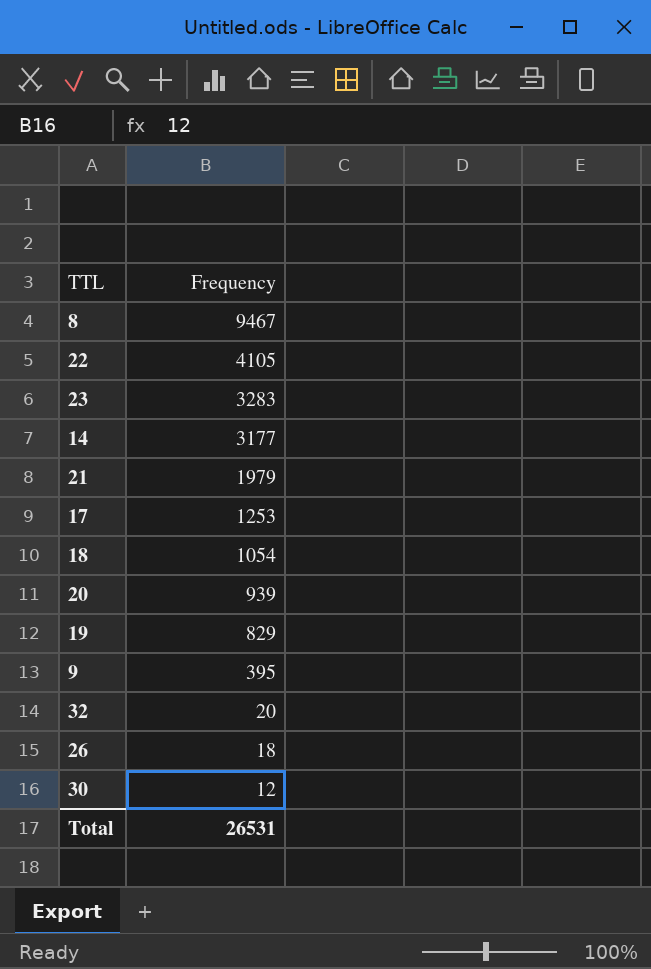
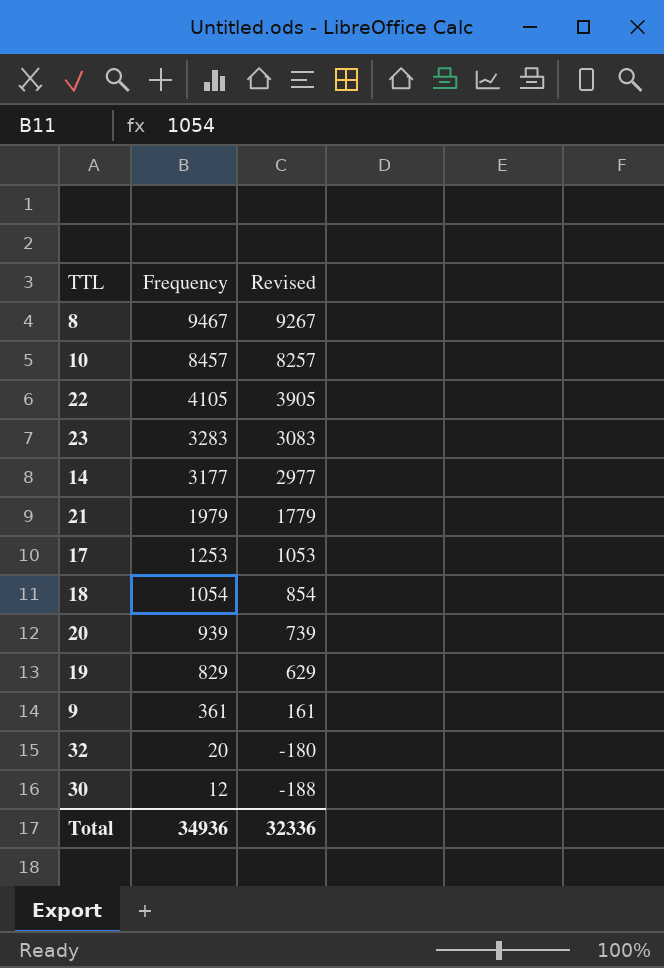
column Revised | formula: none -> [Frequency] - 200
row 26: 18 -> none
row 10: none -> 8457 | 8257
9 | Frequency: 395 -> 361
Total | Frequency: 26531 -> 34936

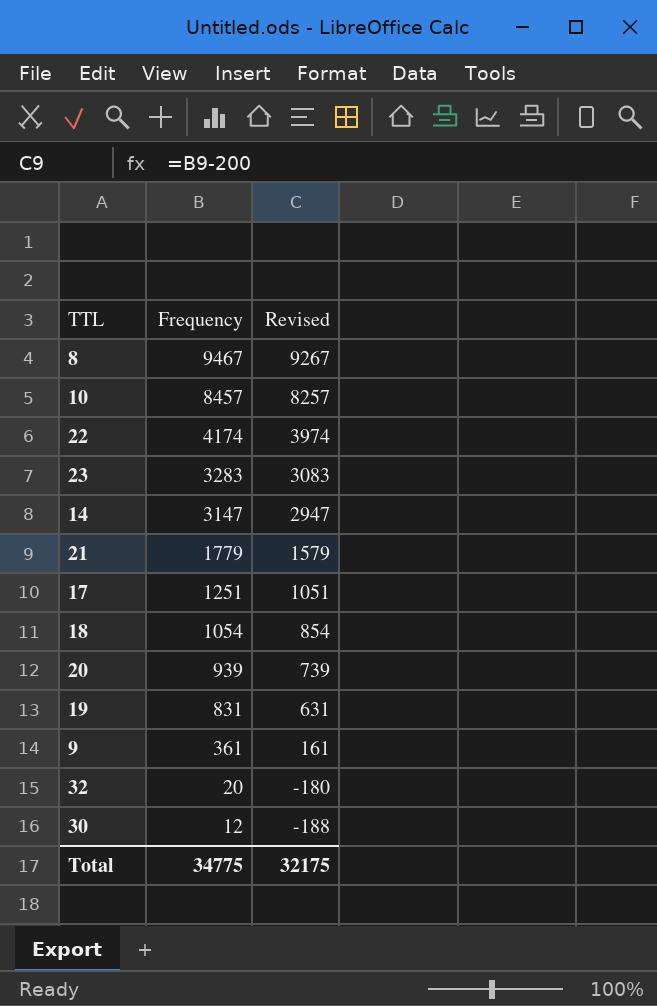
22 | Frequency: 4105 -> 4174
22 | Revised: 3905 -> 3974
14 | Frequency: 3177 -> 3147
14 | Revised: 2977 -> 2947
21 | Frequency: 1979 -> 1779
21 | Revised: 1779 -> 1579
17 | Frequency: 1253 -> 1251
17 | Revised: 1053 -> 1051
19 | Frequency: 829 -> 831
19 | Revised: 629 -> 631
Total | Frequency: 34936 -> 34775
Total | Revised: 32336 -> 32175

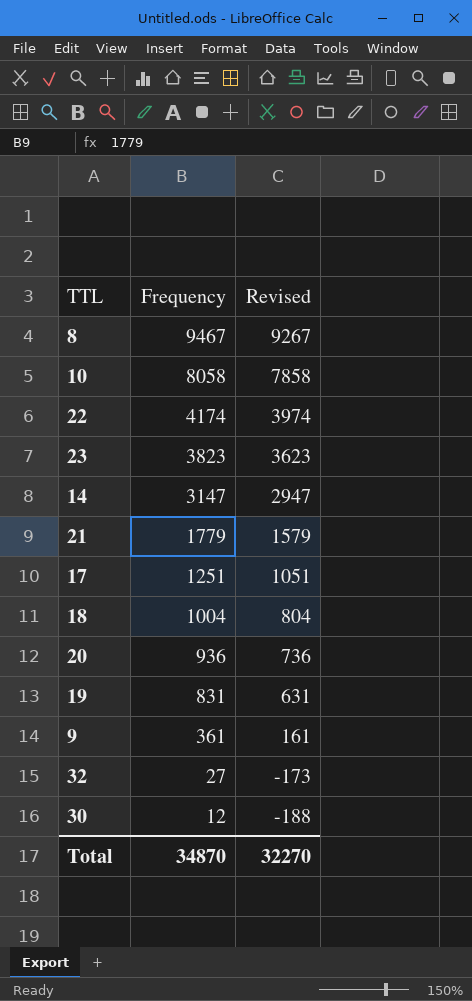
10 | Frequency: 8457 -> 8058
10 | Revised: 8257 -> 7858
23 | Frequency: 3283 -> 3823
23 | Revised: 3083 -> 3623
18 | Frequency: 1054 -> 1004
18 | Revised: 854 -> 804
20 | Frequency: 939 -> 936
20 | Revised: 739 -> 736
32 | Frequency: 20 -> 27
32 | Revised: -180 -> -173
Total | Frequency: 34775 -> 34870
Total | Revised: 32175 -> 32270

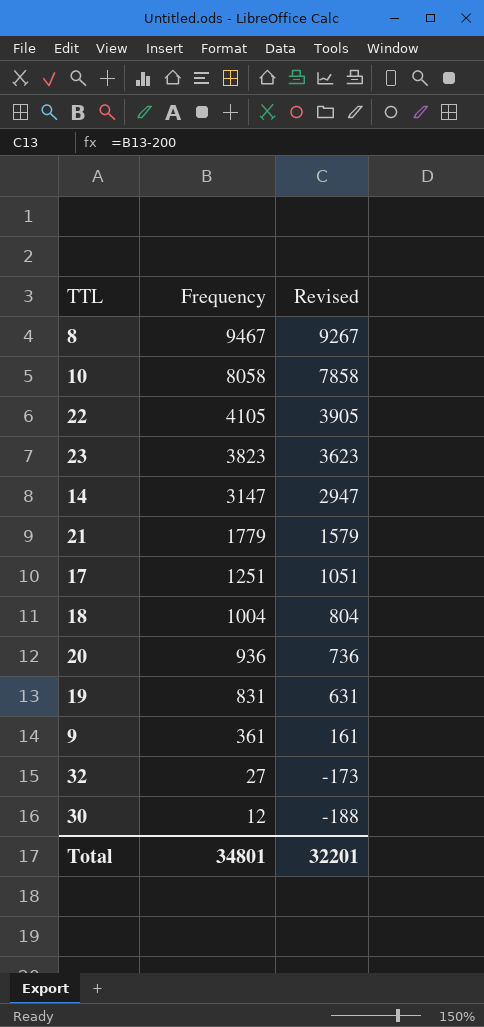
22 | Frequency: 4174 -> 4105
22 | Revised: 3974 -> 3905
Total | Frequency: 34870 -> 34801
Total | Revised: 32270 -> 32201

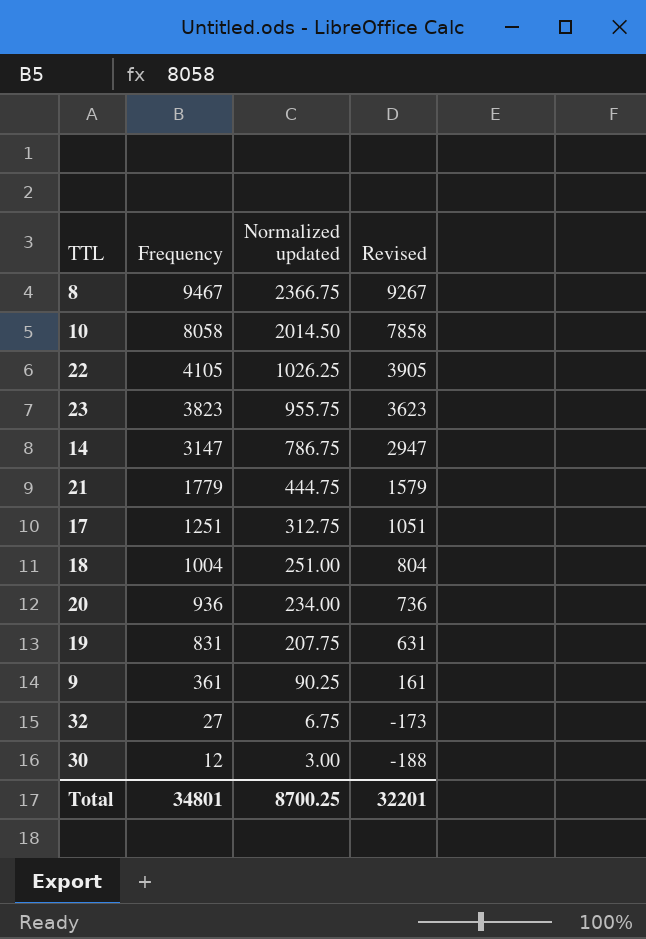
column Normalized updated | formula: none -> [Frequency] * 0.25

